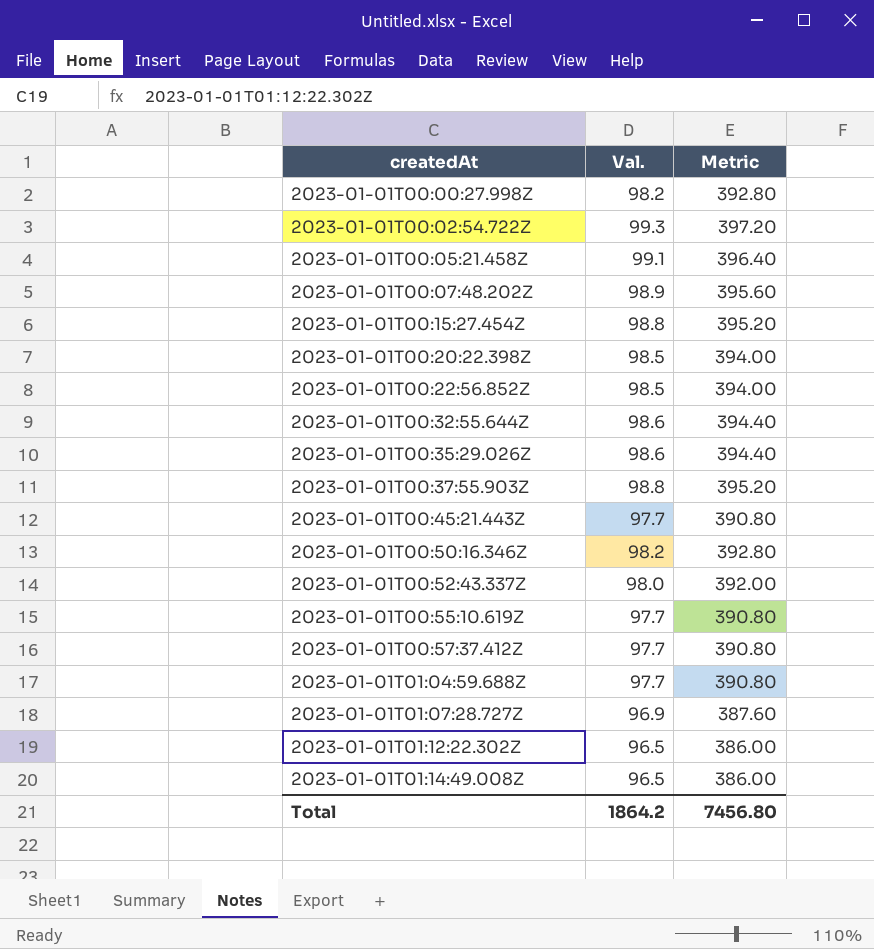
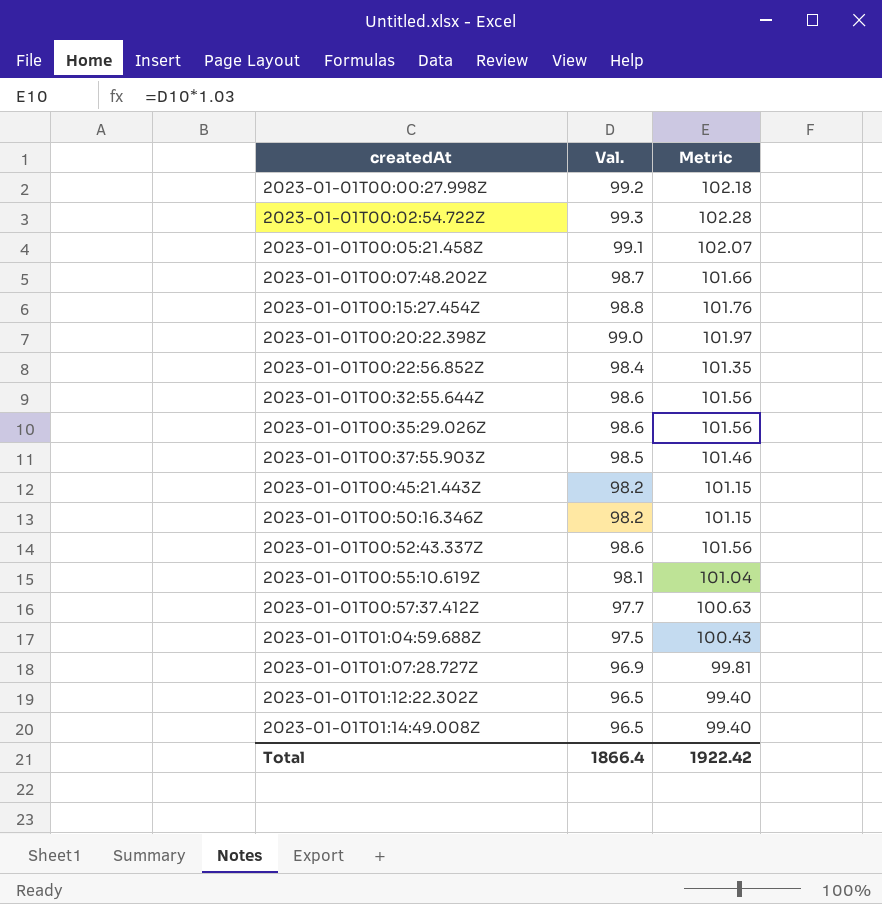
column Metric | formula: [Val.] * 4 -> [Val.] * 1.03
2023-01-01T00:00:27.998Z | Val.: 98.2 -> 99.2
2023-01-01T00:07:48.202Z | Val.: 98.9 -> 98.7
2023-01-01T00:20:22.398Z | Val.: 98.5 -> 99.0
2023-01-01T00:22:56.852Z | Val.: 98.5 -> 98.4
2023-01-01T00:37:55.903Z | Val.: 98.8 -> 98.5
2023-01-01T00:45:21.443Z | Val.: 97.7 -> 98.2
2023-01-01T00:52:43.337Z | Val.: 98.0 -> 98.6
2023-01-01T00:55:10.619Z | Val.: 97.7 -> 98.1
2023-01-01T01:04:59.688Z | Val.: 97.7 -> 97.5
Total | Val.: 1864.2 -> 1866.4
Total | Metric: 7456.80 -> 1922.42

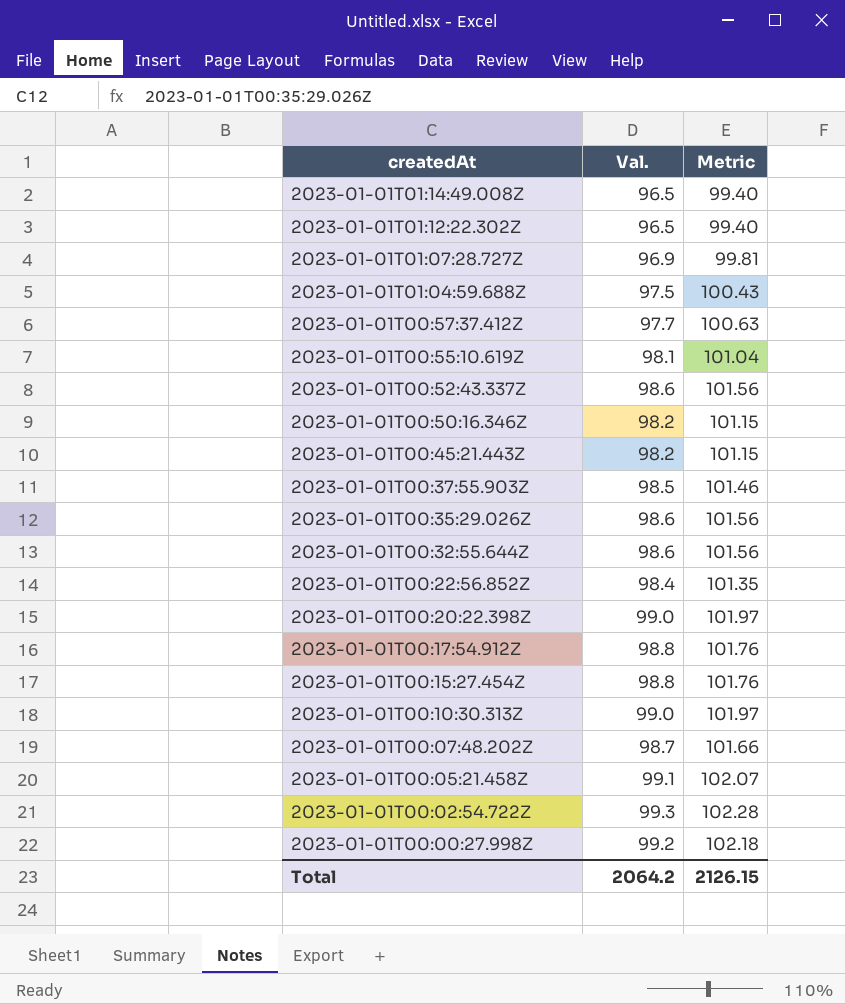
row order: createdAt ascending -> createdAt descending
row 2023-01-01T00:17:54.912Z: none -> 98.8 | 101.76
row 2023-01-01T00:10:30.313Z: none -> 99.0 | 101.97
Total | Val.: 1866.4 -> 2064.2
Total | Metric: 1922.42 -> 2126.15

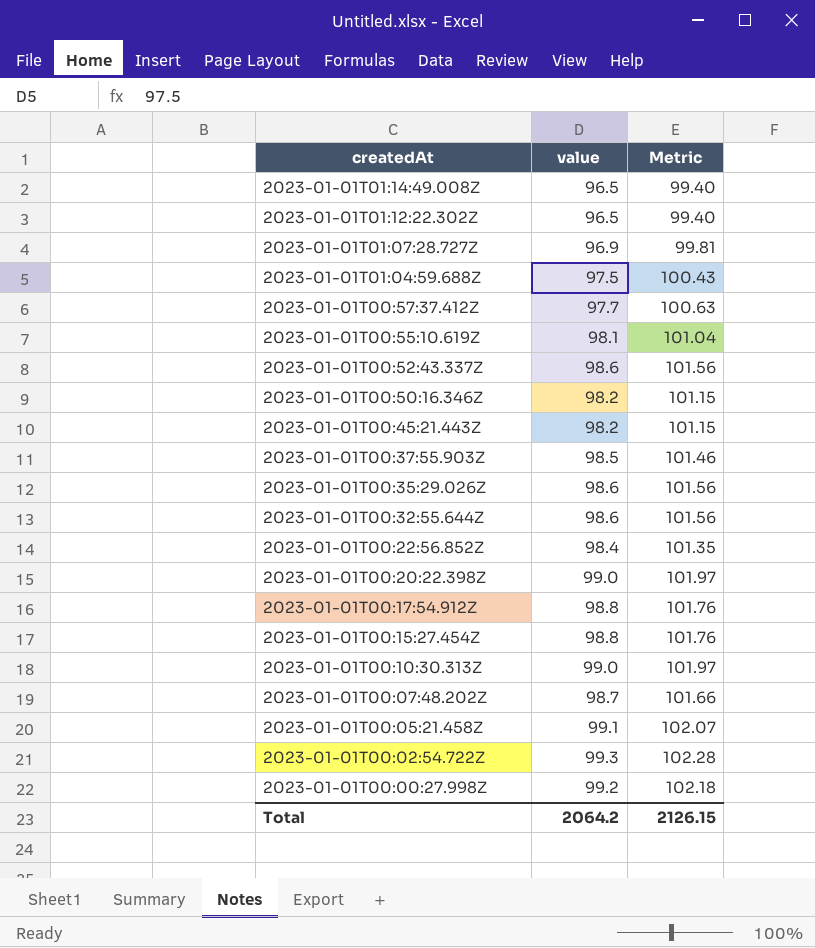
column name: Val. -> value

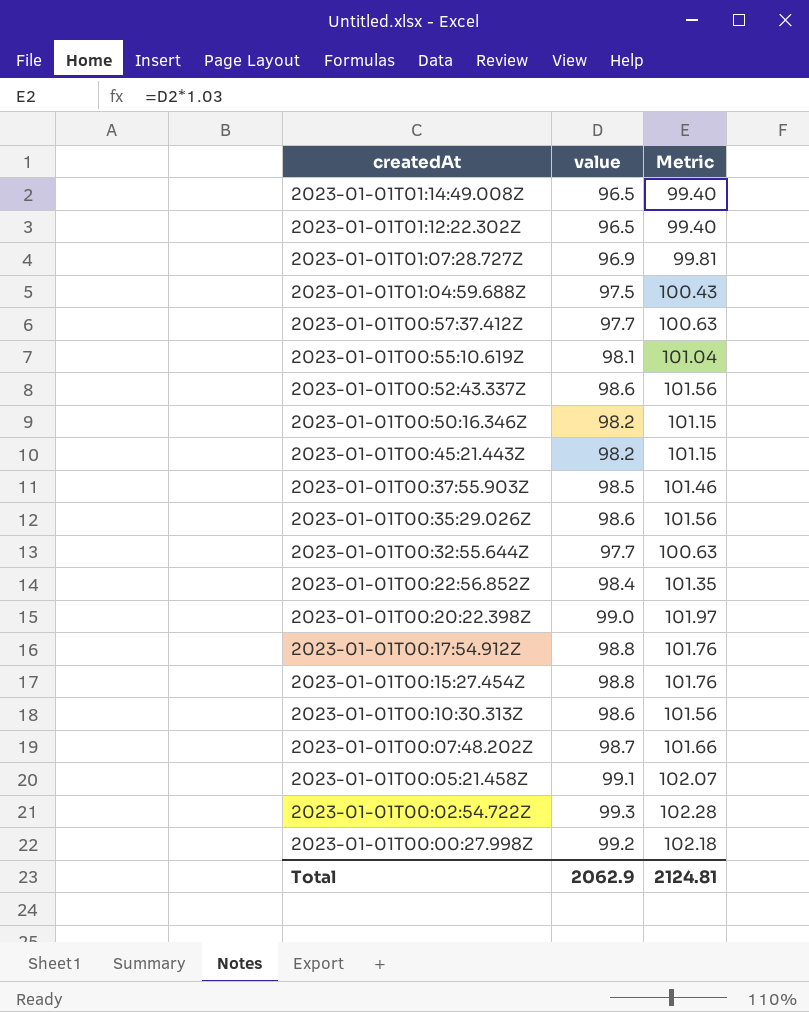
2023-01-01T00:32:55.644Z | value: 98.6 -> 97.7
2023-01-01T00:32:55.644Z | Metric: 101.56 -> 100.63
2023-01-01T00:10:30.313Z | value: 99.0 -> 98.6
2023-01-01T00:10:30.313Z | Metric: 101.97 -> 101.56
Total | value: 2064.2 -> 2062.9
Total | Metric: 2126.15 -> 2124.81

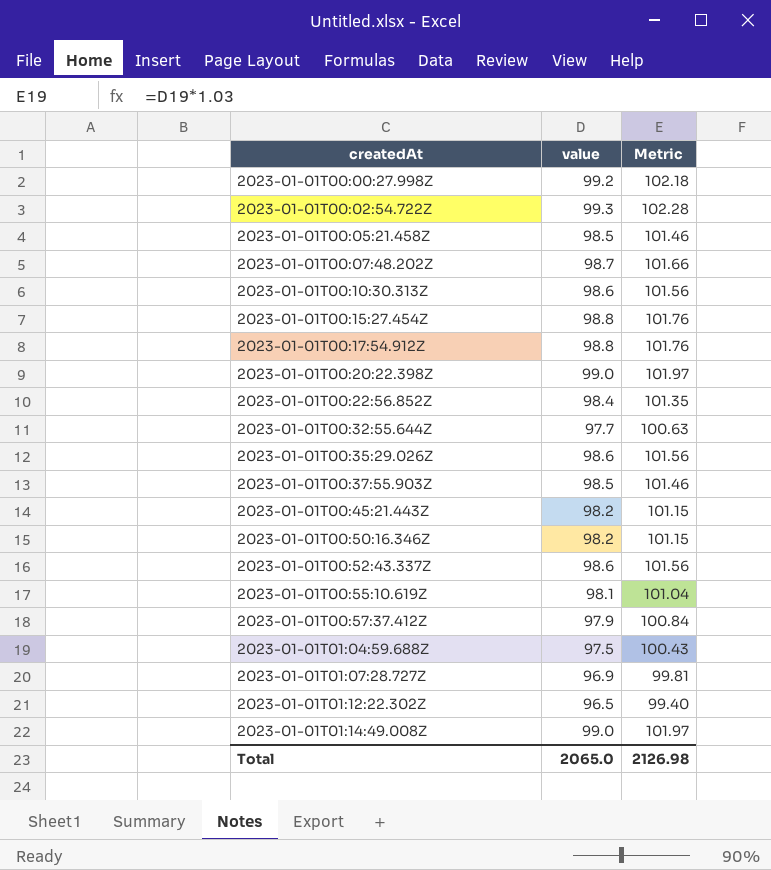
row order: createdAt descending -> createdAt ascending
2023-01-01T00:05:21.458Z | value: 99.1 -> 98.5
2023-01-01T00:05:21.458Z | Metric: 102.07 -> 101.46
2023-01-01T00:57:37.412Z | value: 97.7 -> 97.9
2023-01-01T00:57:37.412Z | Metric: 100.63 -> 100.84
2023-01-01T01:14:49.008Z | value: 96.5 -> 99.0
2023-01-01T01:14:49.008Z | Metric: 99.40 -> 101.97
Total | value: 2062.9 -> 2065.0
Total | Metric: 2124.81 -> 2126.98

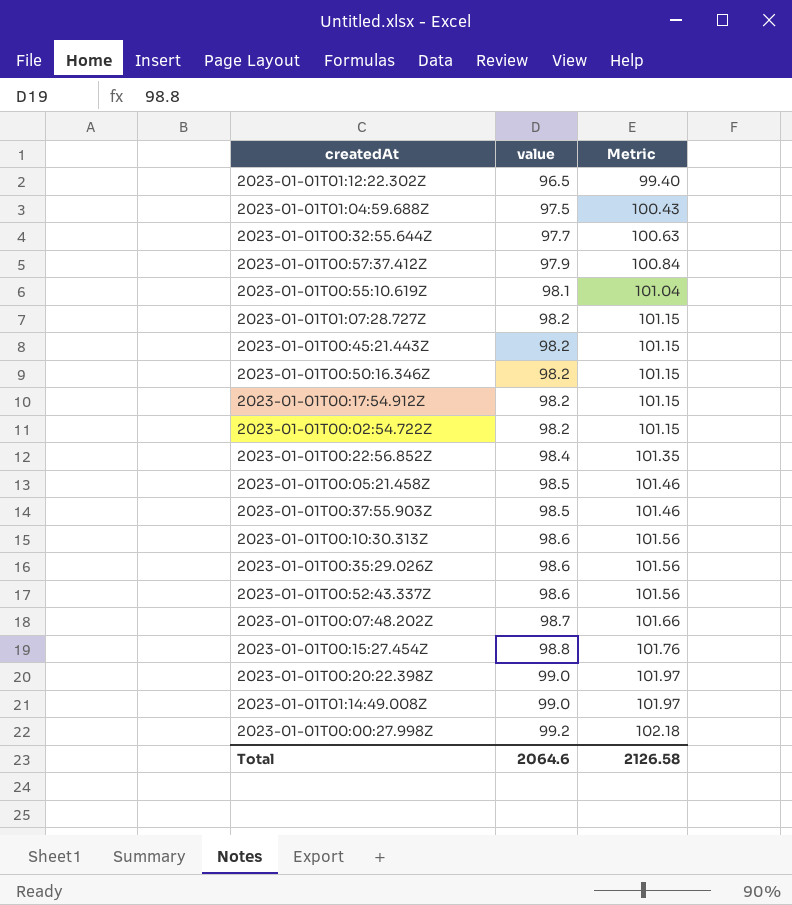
row order: createdAt ascending -> value ascending
2023-01-01T01:07:28.727Z | value: 96.9 -> 98.2
2023-01-01T01:07:28.727Z | Metric: 99.81 -> 101.15
2023-01-01T00:17:54.912Z | value: 98.8 -> 98.2
2023-01-01T00:17:54.912Z | Metric: 101.76 -> 101.15
2023-01-01T00:02:54.722Z | value: 99.3 -> 98.2
2023-01-01T00:02:54.722Z | Metric: 102.28 -> 101.15
Total | value: 2065.0 -> 2064.6
Total | Metric: 2126.98 -> 2126.58

